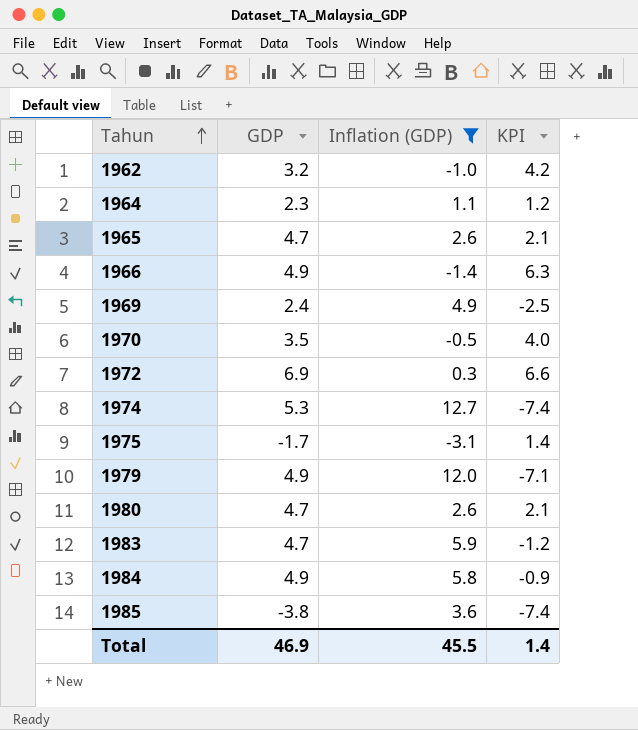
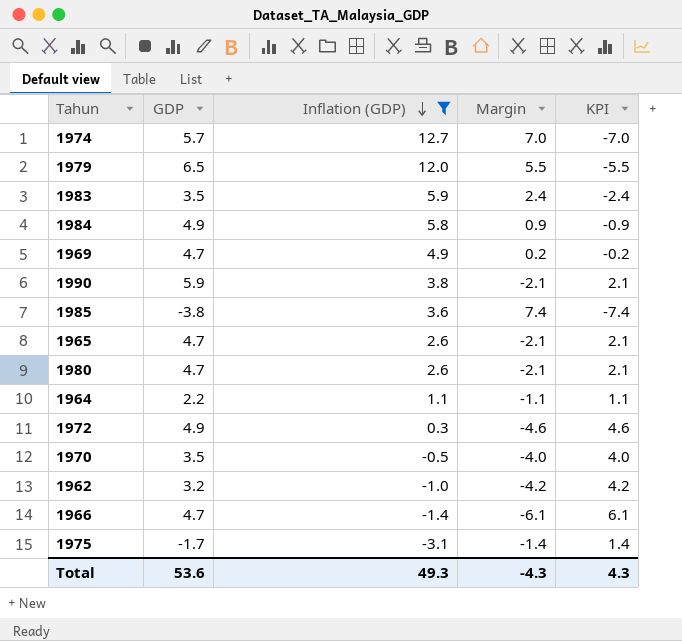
row order: Tahun ascending -> Inflation (GDP) descending
column Margin | formula: none -> [Inflation (GDP)] - [GDP]
1974 | GDP: 5.3 -> 5.7
1974 | KPI: -7.4 -> -7.0
1979 | GDP: 4.9 -> 6.5
1979 | KPI: -7.1 -> -5.5
1983 | GDP: 4.7 -> 3.5
1983 | KPI: -1.2 -> -2.4
1969 | GDP: 2.4 -> 4.7
1969 | KPI: -2.5 -> -0.2
row 1990: none -> 5.9 | 3.8 | -2.1 | 2.1
1964 | GDP: 2.3 -> 2.2
1964 | KPI: 1.2 -> 1.1
1972 | GDP: 6.9 -> 4.9
1972 | KPI: 6.6 -> 4.6
1966 | GDP: 4.9 -> 4.7
1966 | KPI: 6.3 -> 6.1
Total | GDP: 46.9 -> 53.6
Total | Inflation (GDP): 45.5 -> 49.3
Total | KPI: 1.4 -> 4.3

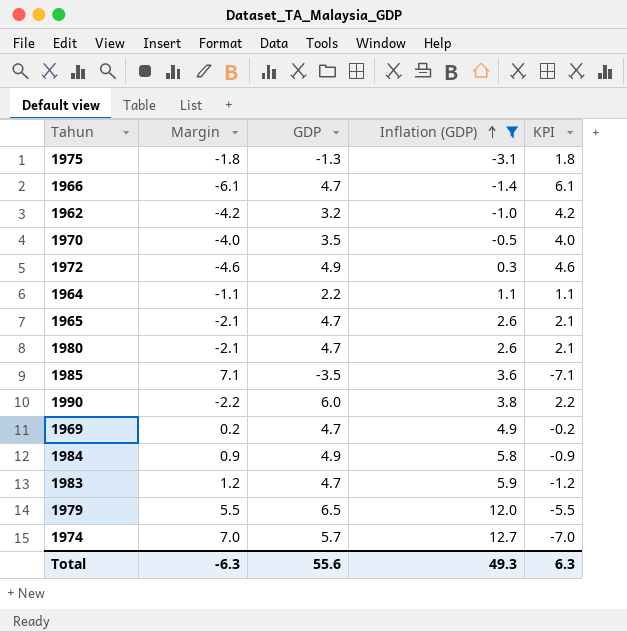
row order: Inflation (GDP) descending -> Inflation (GDP) ascending
column Margin | position: 4 -> 2
1975 | Margin: -1.4 -> -1.8
1975 | GDP: -1.7 -> -1.3
1975 | KPI: 1.4 -> 1.8
1985 | Margin: 7.4 -> 7.1
1985 | GDP: -3.8 -> -3.5
1985 | KPI: -7.4 -> -7.1
1990 | Margin: -2.1 -> -2.2
1990 | GDP: 5.9 -> 6.0
1990 | KPI: 2.1 -> 2.2
1983 | Margin: 2.4 -> 1.2
1983 | GDP: 3.5 -> 4.7
1983 | KPI: -2.4 -> -1.2
Total | Margin: -4.3 -> -6.3
Total | GDP: 53.6 -> 55.6
Total | KPI: 4.3 -> 6.3

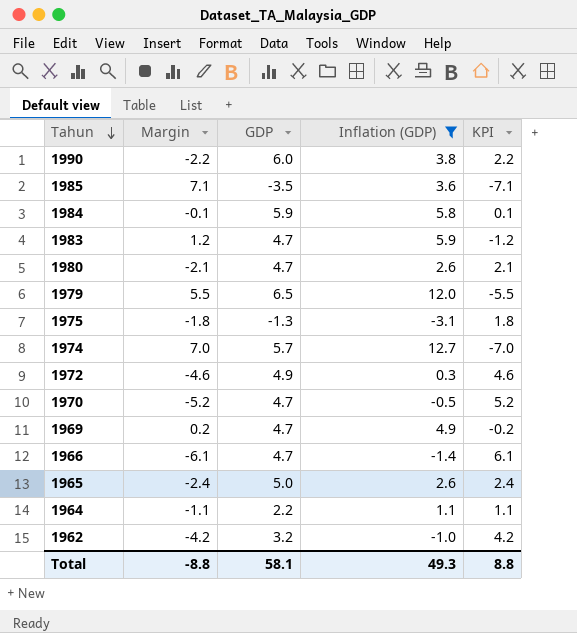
row order: Inflation (GDP) ascending -> Tahun descending
1984 | Margin: 0.9 -> -0.1
1984 | GDP: 4.9 -> 5.9
1984 | KPI: -0.9 -> 0.1
1970 | Margin: -4.0 -> -5.2
1970 | GDP: 3.5 -> 4.7
1970 | KPI: 4.0 -> 5.2
1965 | Margin: -2.1 -> -2.4
1965 | GDP: 4.7 -> 5.0
1965 | KPI: 2.1 -> 2.4
Total | Margin: -6.3 -> -8.8
Total | GDP: 55.6 -> 58.1
Total | KPI: 6.3 -> 8.8

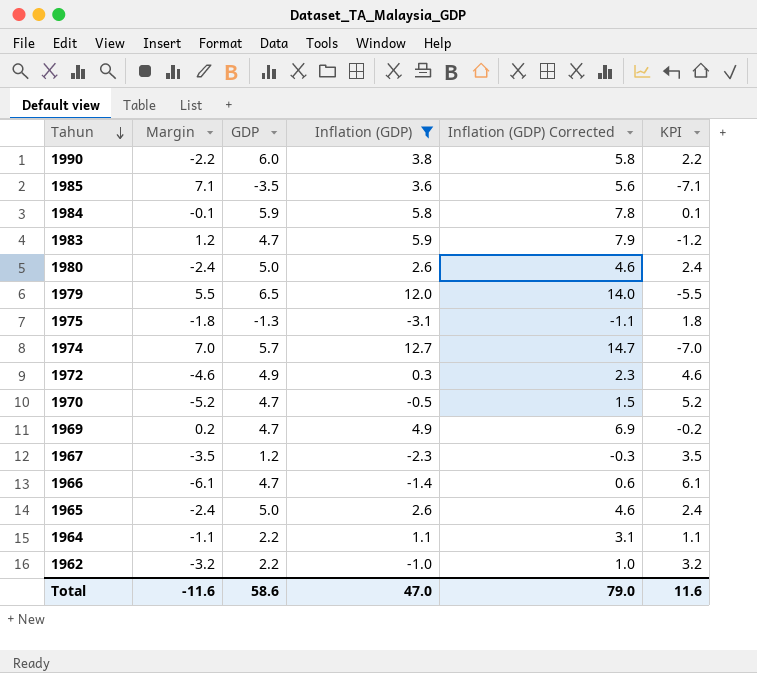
column Inflation (GDP) Corrected | formula: none -> [Inflation (GDP)] + 2
1980 | Margin: -2.1 -> -2.4
1980 | GDP: 4.7 -> 5.0
1980 | KPI: 2.1 -> 2.4
row 1967: none -> -3.5 | 1.2 | -2.3 | -0.3 | 3.5
1962 | Margin: -4.2 -> -3.2
1962 | GDP: 3.2 -> 2.2
1962 | KPI: 4.2 -> 3.2
Total | Margin: -8.8 -> -11.6
Total | GDP: 58.1 -> 58.6
Total | Inflation (GDP): 49.3 -> 47.0
Total | KPI: 8.8 -> 11.6

